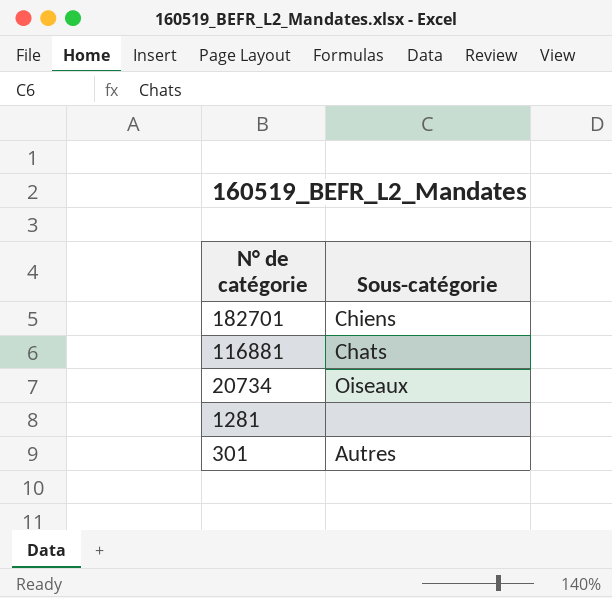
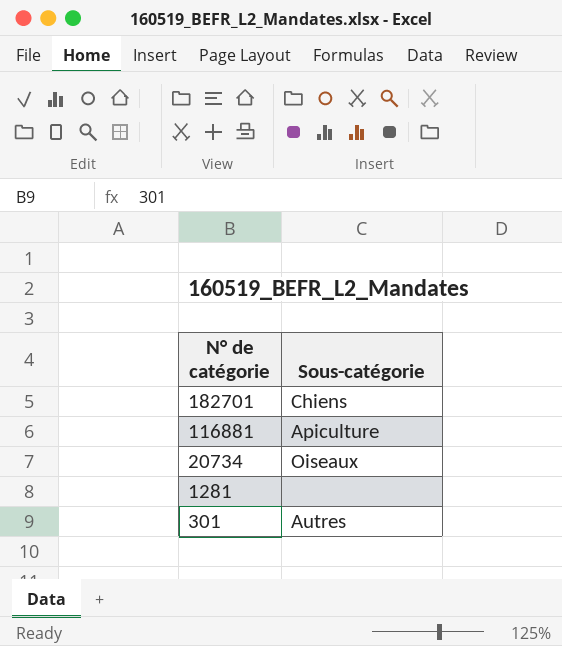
116881 | Sous-catégorie: Chats -> Apiculture

